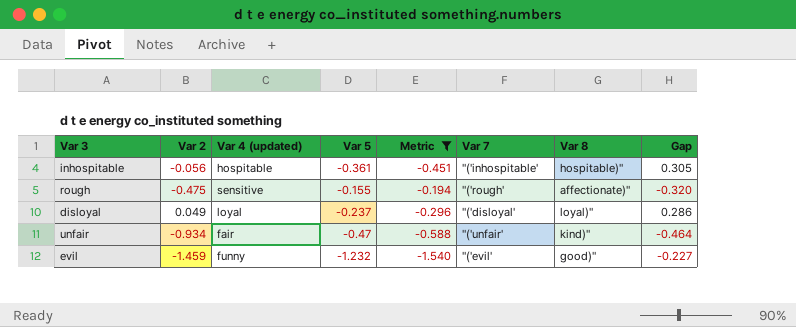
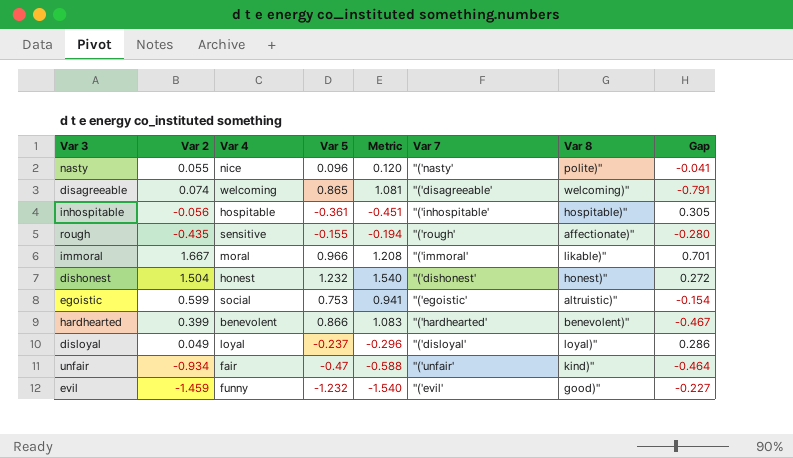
filter: Metric <= -0.194 -> none
column name: Var 4 (updated) -> Var 4
rough | Var 2: -0.475 -> -0.435
rough | Gap: -0.320 -> -0.280

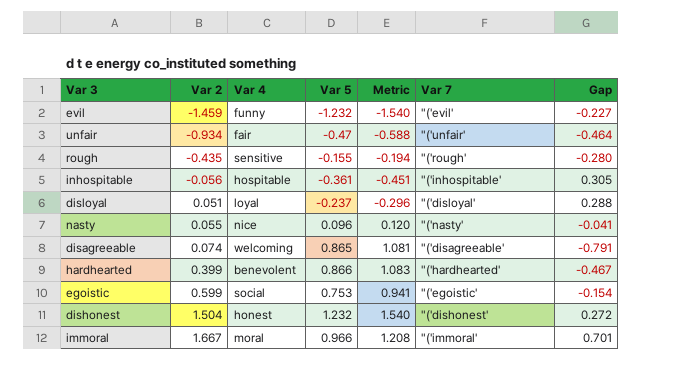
row order: none -> Var 2 ascending
column Var 8 | position: 7 -> none
disloyal | Var 2: 0.049 -> 0.051
disloyal | Gap: 0.286 -> 0.288

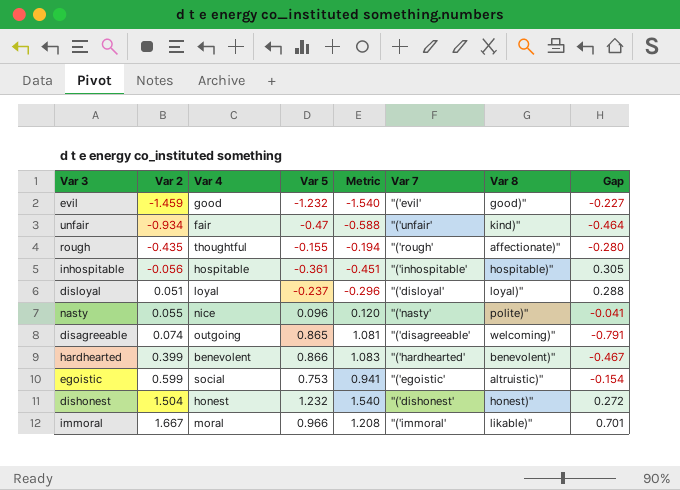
column Var 8 | position: none -> 7
evil | Var 4: funny -> good
rough | Var 4: sensitive -> thoughtful
disagreeable | Var 4: welcoming -> outgoing

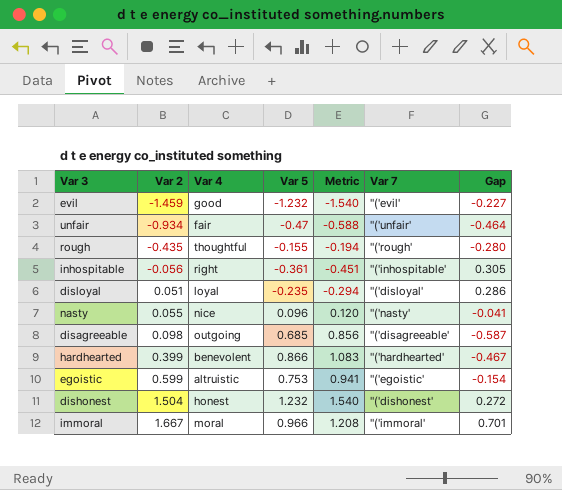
column Var 8 | position: 7 -> none
inhospitable | Var 4: hospitable -> right
disloyal | Var 5: -0.237 -> -0.235
disloyal | Metric: -0.296 -> -0.294
disloyal | Gap: 0.288 -> 0.286
disagreeable | Var 2: 0.074 -> 0.098
disagreeable | Var 5: 0.865 -> 0.685
disagreeable | Metric: 1.081 -> 0.856
disagreeable | Gap: -0.791 -> -0.587
egoistic | Var 4: social -> altruistic

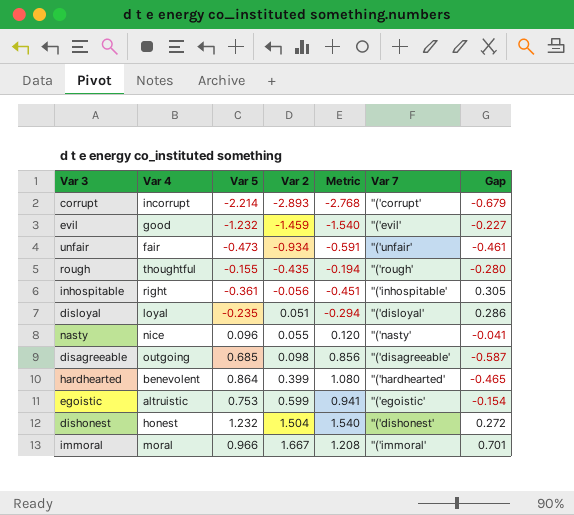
column Var 2 | position: 2 -> 4
row corrupt: none -> incorrupt | -2.214 | -2.893 | -2.768 | "('corrupt' | -0.679
unfair | Var 5: -0.47 -> -0.473
unfair | Metric: -0.588 -> -0.591
unfair | Gap: -0.464 -> -0.461
hardhearted | Var 5: 0.866 -> 0.864
hardhearted | Metric: 1.083 -> 1.080
hardhearted | Gap: -0.467 -> -0.465

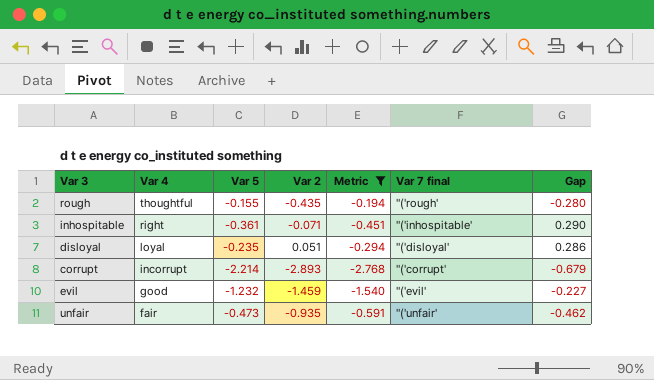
filter: none -> Metric <= -0.194
row order: Var 2 ascending -> Var 4 descending
column name: Var 7 -> Var 7 final
inhospitable | Var 2: -0.056 -> -0.071
inhospitable | Gap: 0.305 -> 0.290
unfair | Var 2: -0.934 -> -0.935
unfair | Gap: -0.461 -> -0.462

